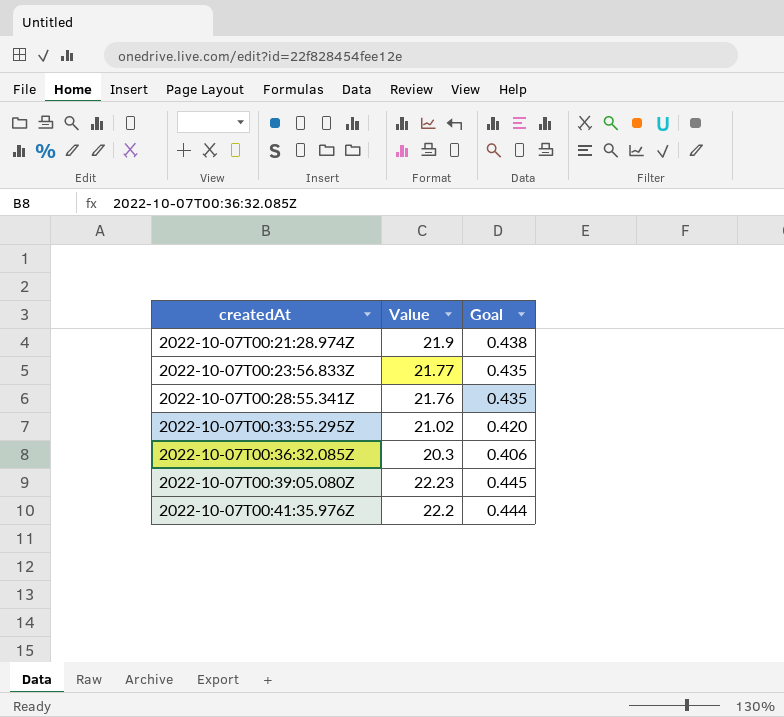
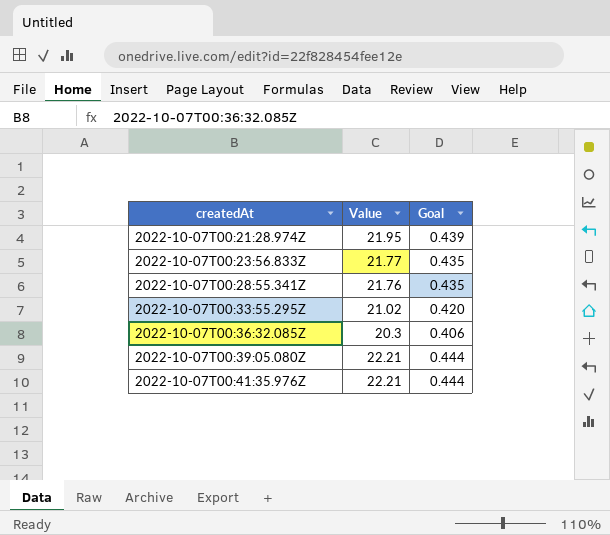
2022-10-07T00:21:28.974Z | Value: 21.9 -> 21.95
2022-10-07T00:21:28.974Z | Goal: 0.438 -> 0.439
2022-10-07T00:39:05.080Z | Value: 22.23 -> 22.21
2022-10-07T00:39:05.080Z | Goal: 0.445 -> 0.444
2022-10-07T00:41:35.976Z | Value: 22.2 -> 22.21

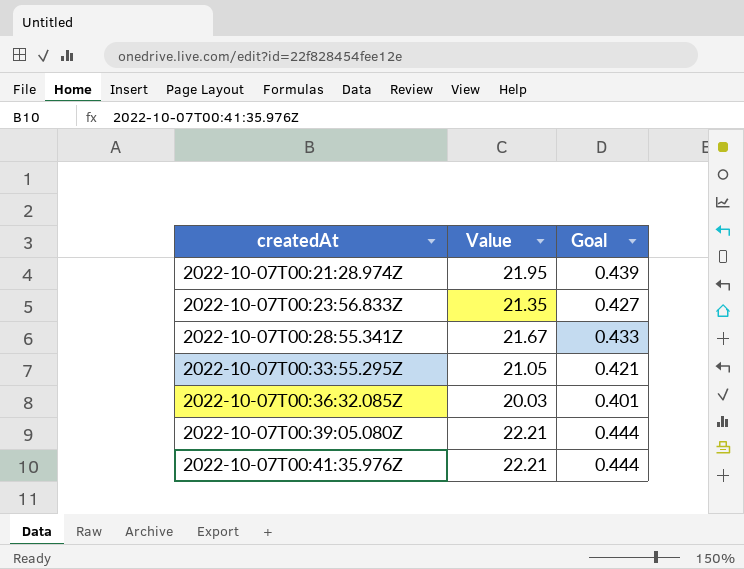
2022-10-07T00:23:56.833Z | Value: 21.77 -> 21.35
2022-10-07T00:23:56.833Z | Goal: 0.435 -> 0.427
2022-10-07T00:28:55.341Z | Value: 21.76 -> 21.67
2022-10-07T00:28:55.341Z | Goal: 0.435 -> 0.433
2022-10-07T00:33:55.295Z | Value: 21.02 -> 21.05
2022-10-07T00:33:55.295Z | Goal: 0.420 -> 0.421
2022-10-07T00:36:32.085Z | Value: 20.3 -> 20.03
2022-10-07T00:36:32.085Z | Goal: 0.406 -> 0.401

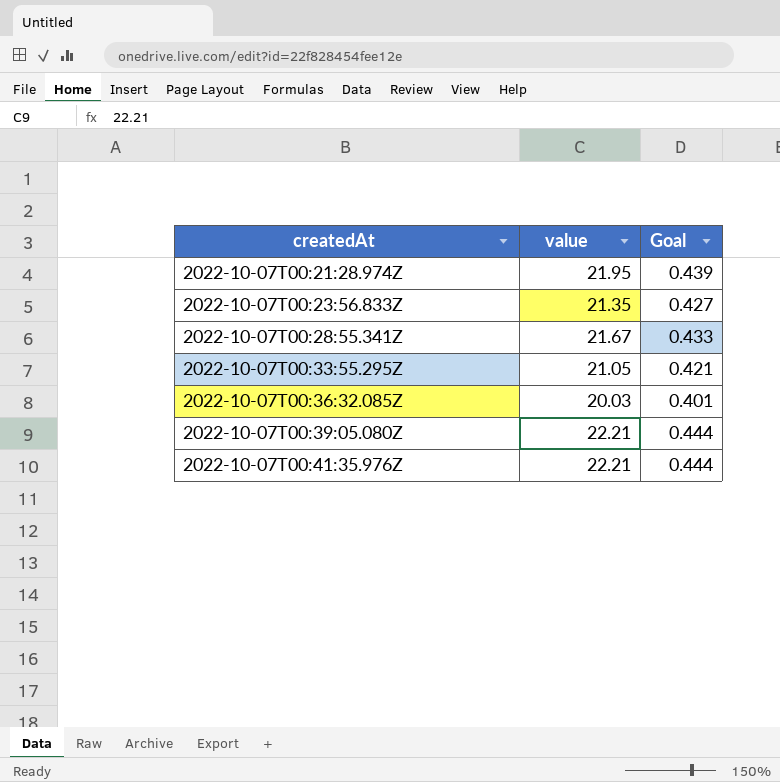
column name: Value -> value

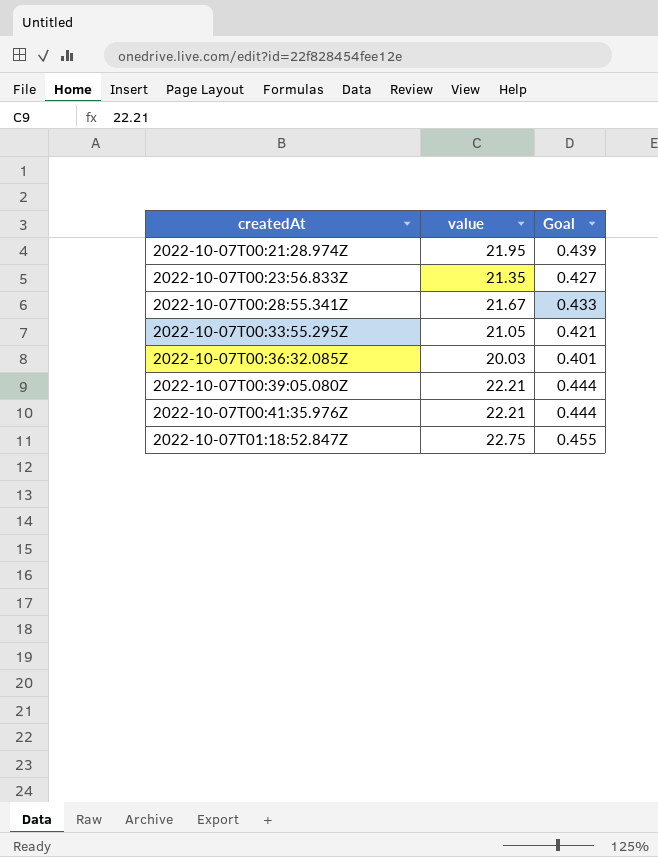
row 2022-10-07T01:18:52.847Z: none -> 22.75 | 0.455

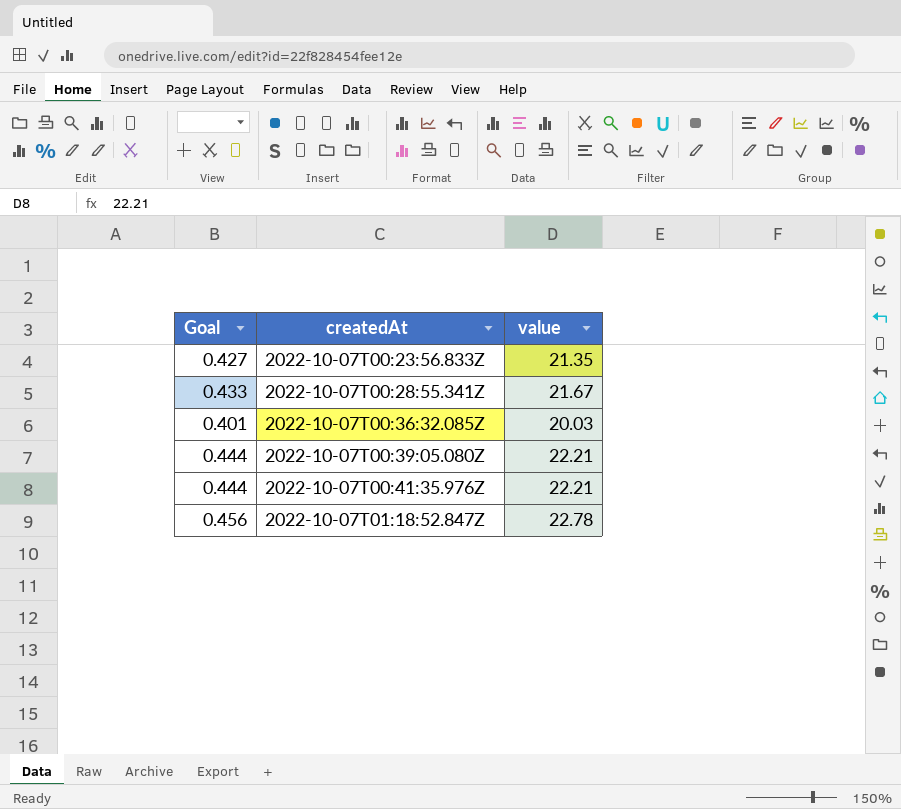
column Goal | position: 3 -> 1
row 2022-10-07T00:21:28.974Z: 21.95 | 0.439 -> none
row 2022-10-07T00:33:55.295Z: 21.05 | 0.421 -> none
2022-10-07T01:18:52.847Z | Goal: 0.455 -> 0.456
2022-10-07T01:18:52.847Z | value: 22.75 -> 22.78

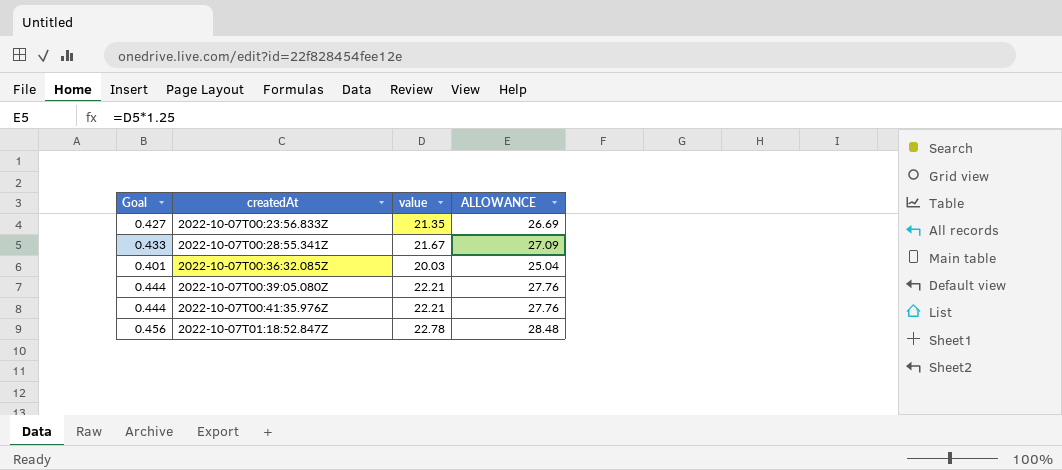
column ALLOWANCE | formula: none -> [value] * 1.25

